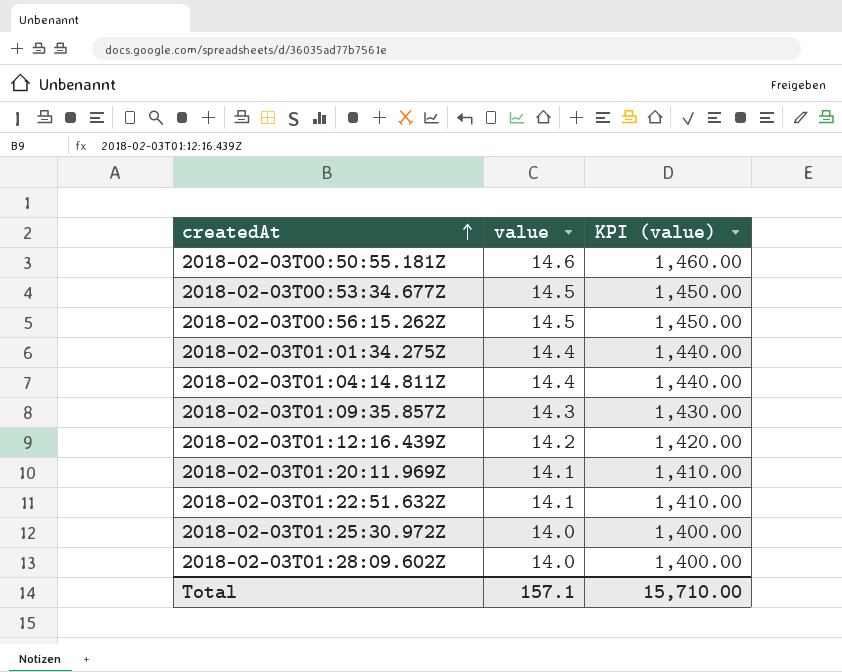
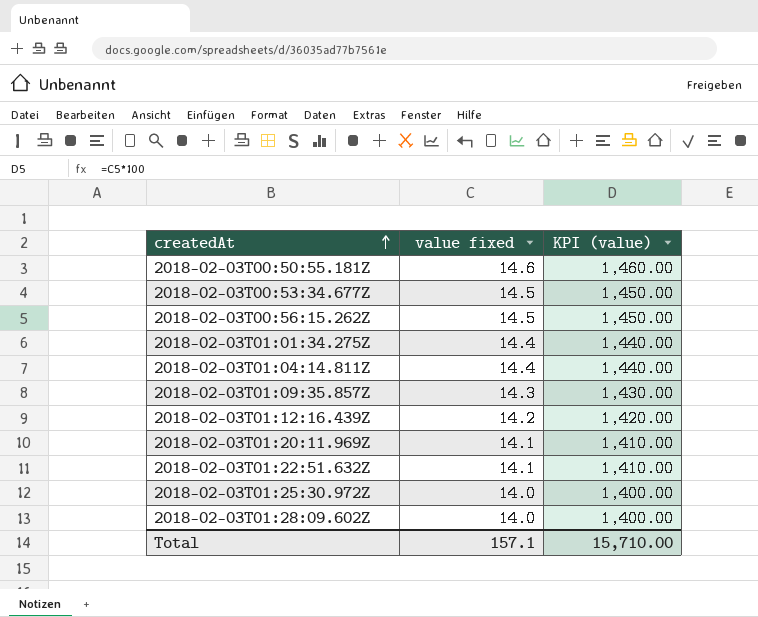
column name: value -> value fixed

